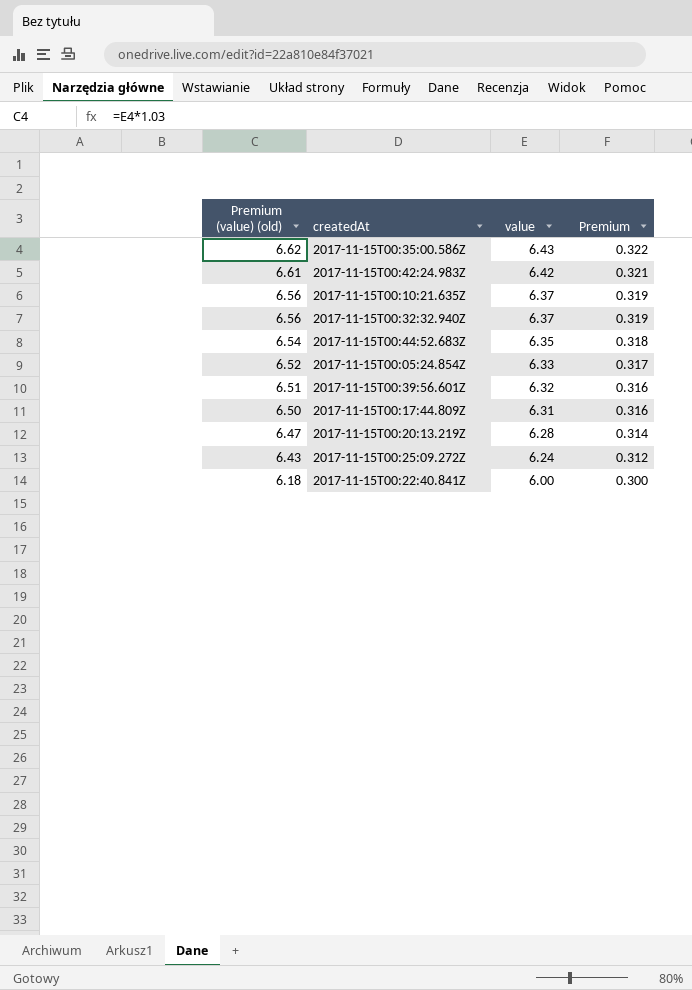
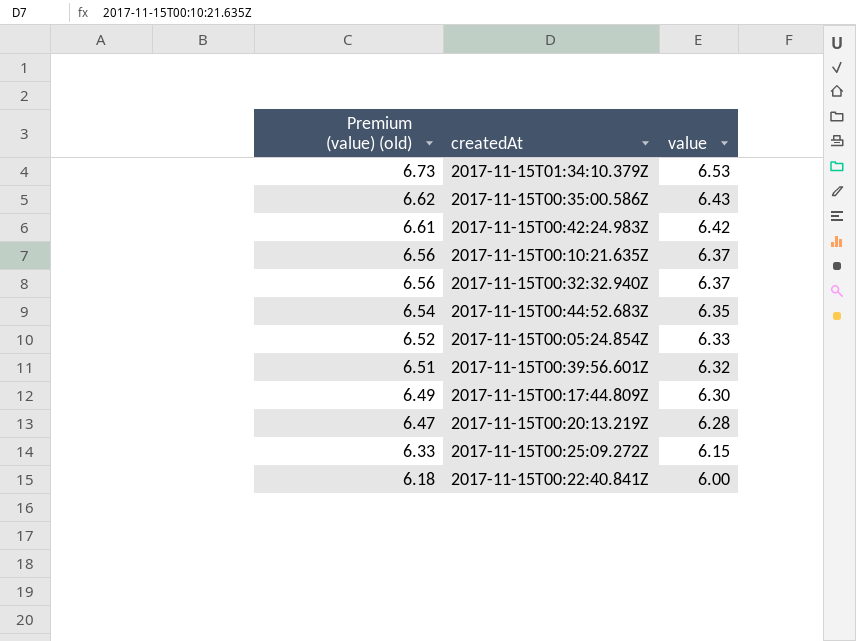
column Premium | formula: [value] * 0.05 -> none
row 2017-11-15T01:34:10.379Z: none -> 6.73 | 6.53
2017-11-15T00:17:44.809Z | Premium (value) (old): 6.50 -> 6.49
2017-11-15T00:17:44.809Z | value: 6.31 -> 6.30
2017-11-15T00:25:09.272Z | Premium (value) (old): 6.43 -> 6.33
2017-11-15T00:25:09.272Z | value: 6.24 -> 6.15

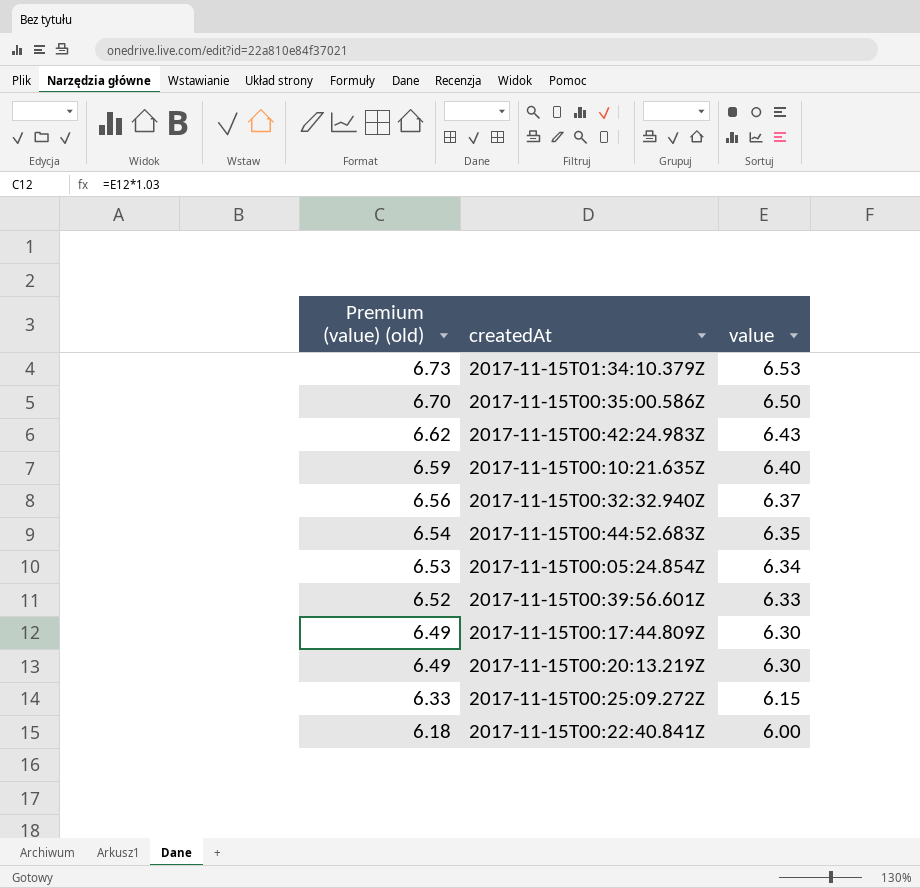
2017-11-15T00:35:00.586Z | Premium (value) (old): 6.62 -> 6.70
2017-11-15T00:35:00.586Z | value: 6.43 -> 6.50
2017-11-15T00:42:24.983Z | Premium (value) (old): 6.61 -> 6.62
2017-11-15T00:42:24.983Z | value: 6.42 -> 6.43
2017-11-15T00:10:21.635Z | Premium (value) (old): 6.56 -> 6.59
2017-11-15T00:10:21.635Z | value: 6.37 -> 6.40
2017-11-15T00:05:24.854Z | Premium (value) (old): 6.52 -> 6.53
2017-11-15T00:05:24.854Z | value: 6.33 -> 6.34
2017-11-15T00:39:56.601Z | Premium (value) (old): 6.51 -> 6.52
2017-11-15T00:39:56.601Z | value: 6.32 -> 6.33
2017-11-15T00:20:13.219Z | Premium (value) (old): 6.47 -> 6.49
2017-11-15T00:20:13.219Z | value: 6.28 -> 6.30

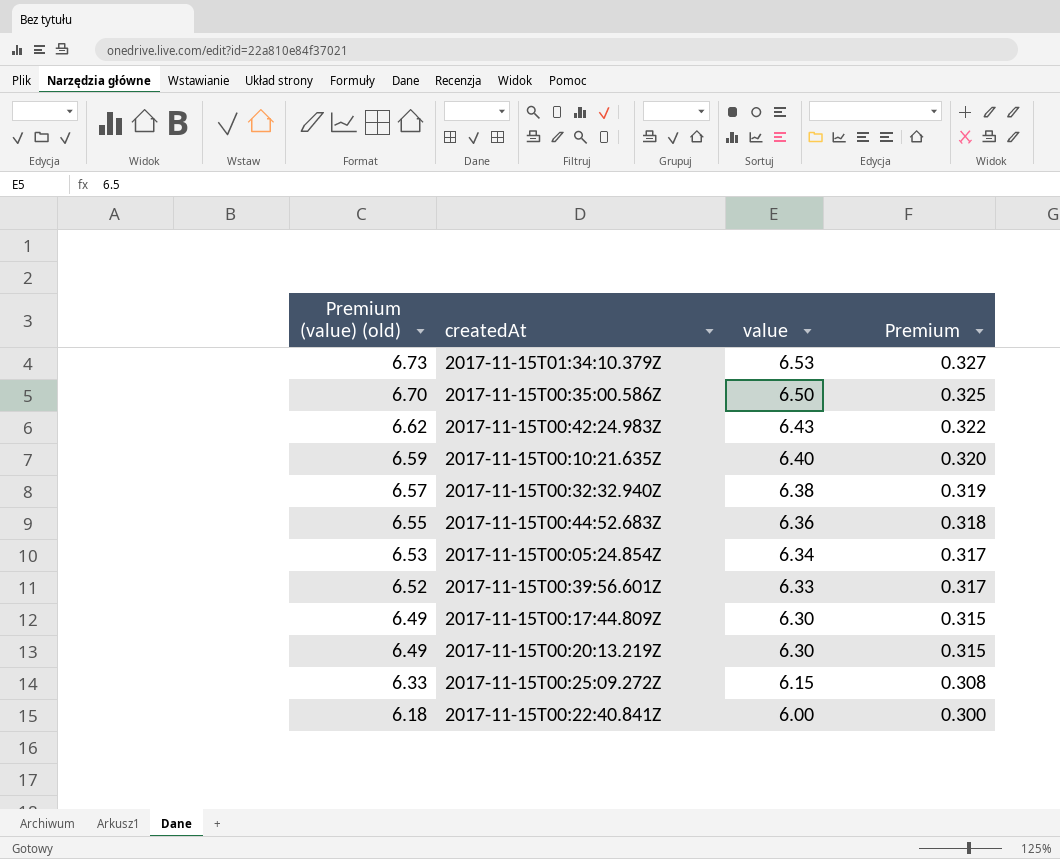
column Premium | formula: none -> [value] * 0.05
2017-11-15T00:32:32.940Z | Premium (value) (old): 6.56 -> 6.57
2017-11-15T00:32:32.940Z | value: 6.37 -> 6.38
2017-11-15T00:44:52.683Z | Premium (value) (old): 6.54 -> 6.55
2017-11-15T00:44:52.683Z | value: 6.35 -> 6.36

